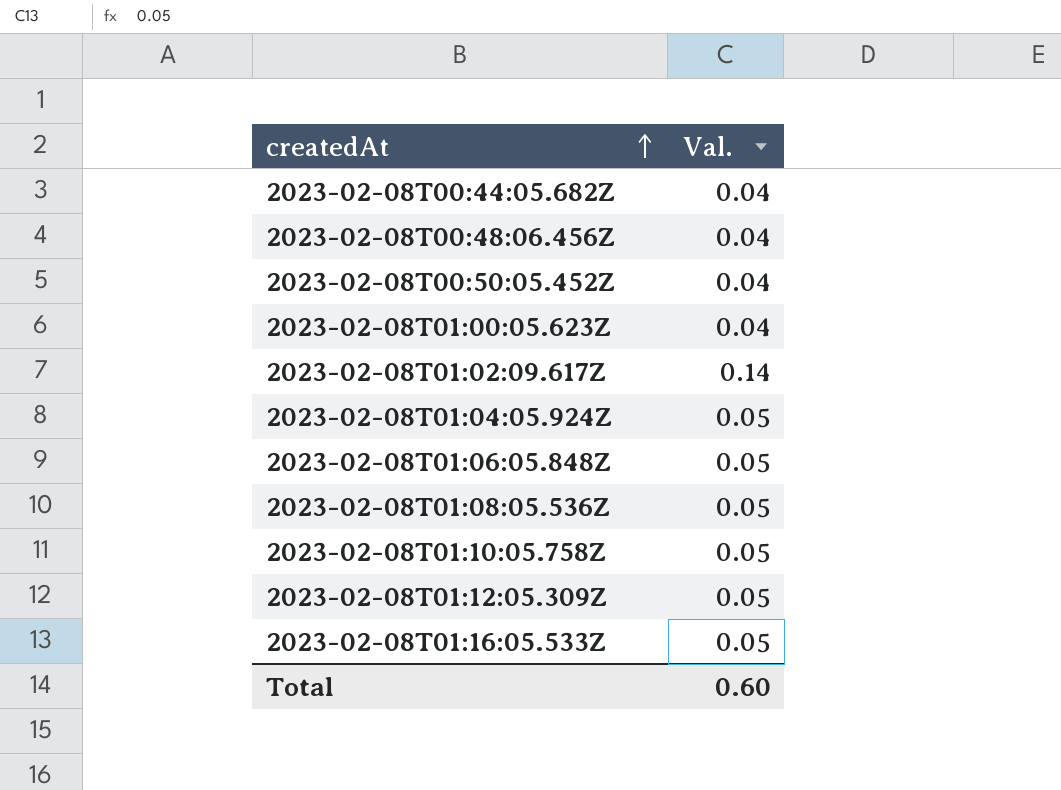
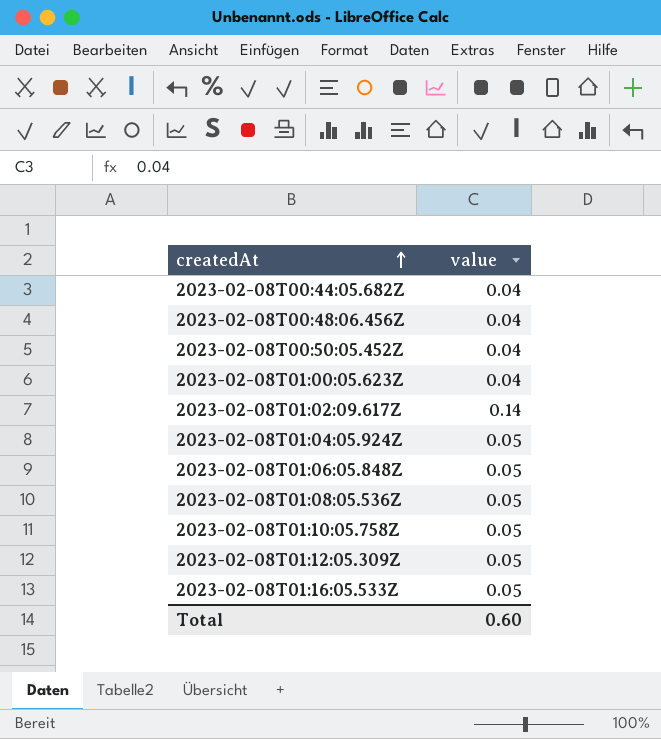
column name: Val. -> value

